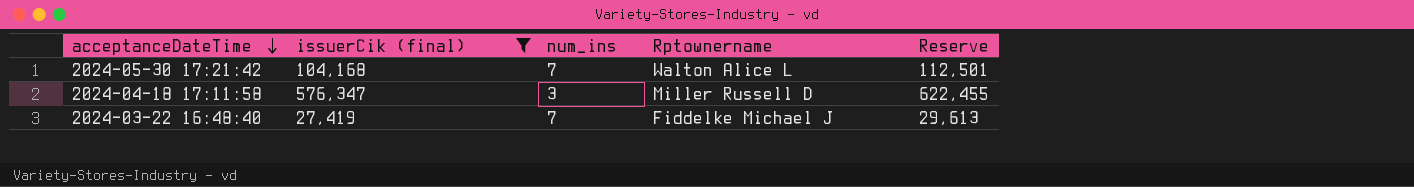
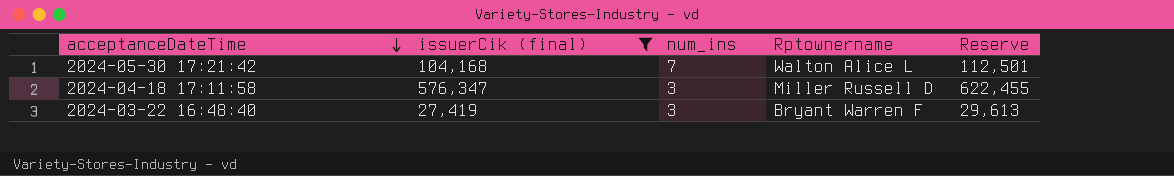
2024-03-22 16:48:40 | num_ins: 7 -> 3
2024-03-22 16:48:40 | Rptownername: Fiddelke Michael J -> Bryant Warren F

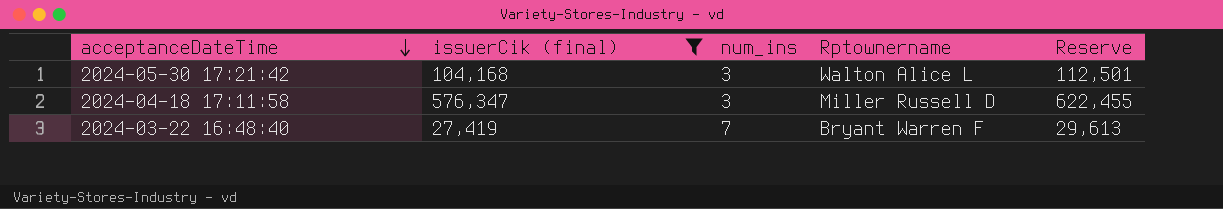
2024-05-30 17:21:42 | num_ins: 7 -> 3
2024-03-22 16:48:40 | num_ins: 3 -> 7

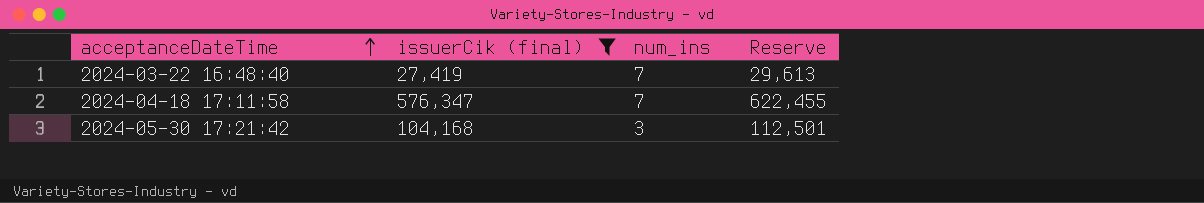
row order: acceptanceDateTime descending -> acceptanceDateTime ascending
column Rptownername | position: 4 -> none
2024-04-18 17:11:58 | num_ins: 3 -> 7

